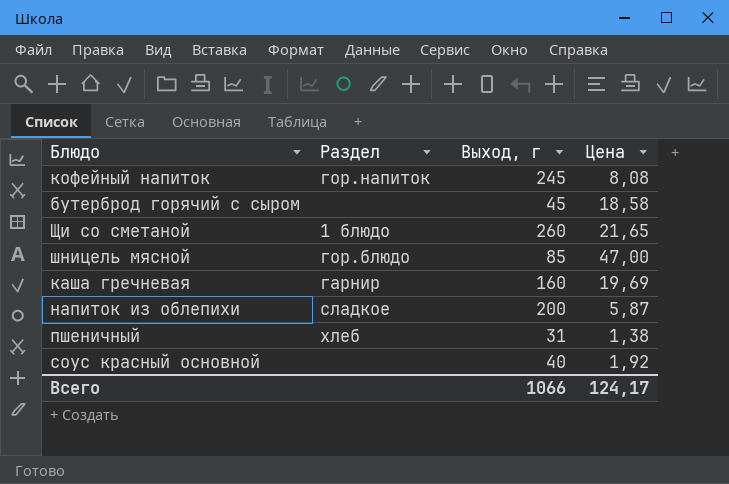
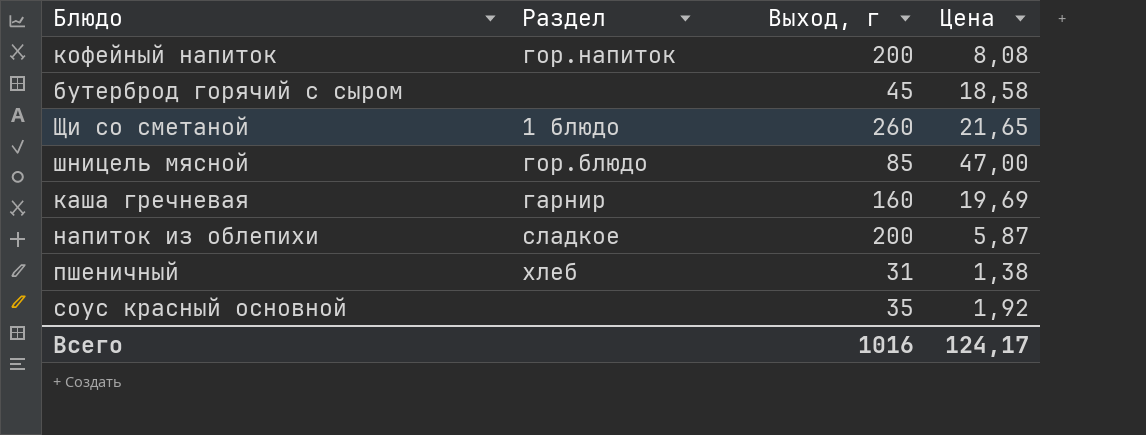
кофейный напиток | Выход, г: 245 -> 200
соус красный основной | Выход, г: 40 -> 35
Всего | Выход, г: 1066 -> 1016

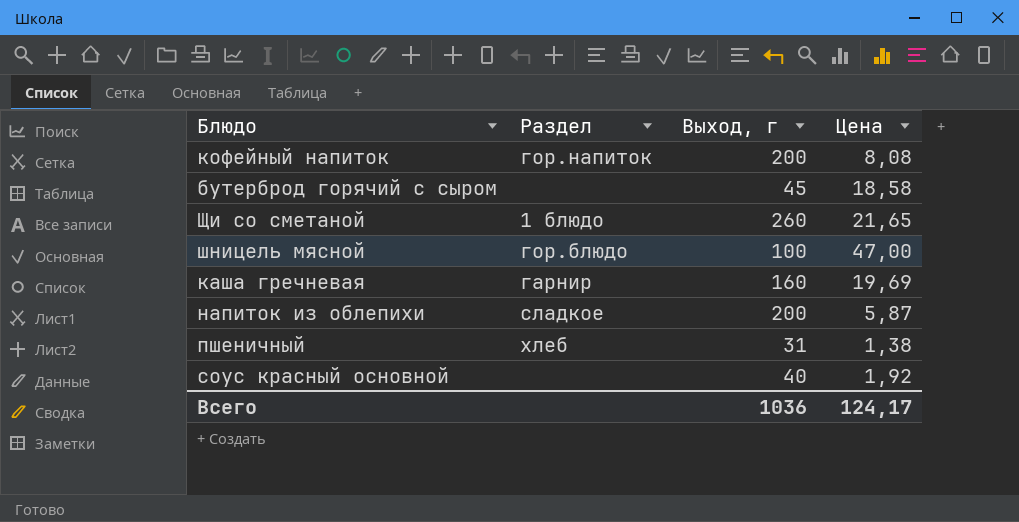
шницель мясной | Выход, г: 85 -> 100
соус красный основной | Выход, г: 35 -> 40
Всего | Выход, г: 1016 -> 1036

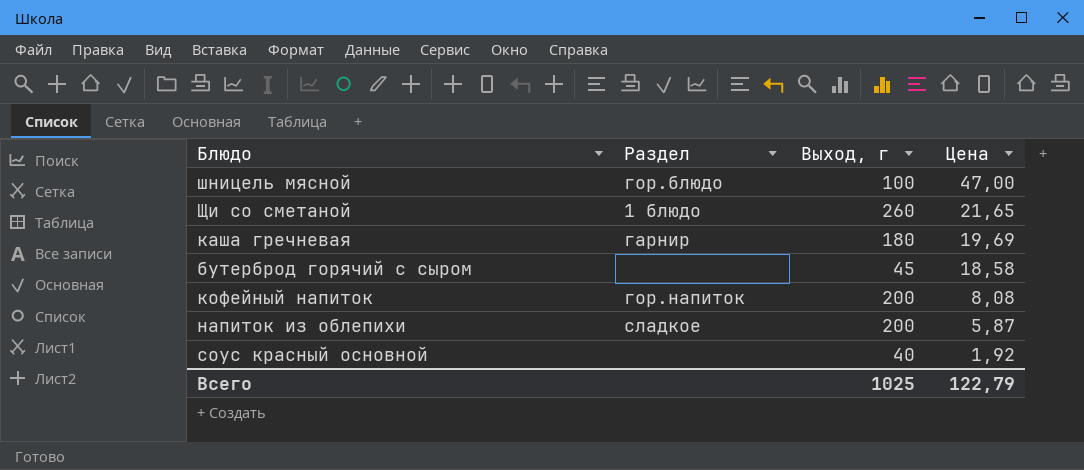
row order: none -> Цена descending
row пшеничный: хлеб | 31 | 1,38 -> none
каша гречневая | Выход, г: 160 -> 180
Всего | Выход, г: 1036 -> 1025
Всего | Цена: 124,17 -> 122,79

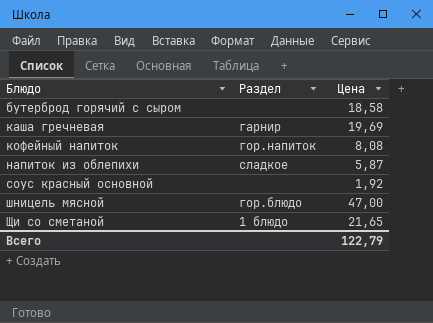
row order: Цена descending -> Блюдо ascending
column Выход, г | position: 3 -> none

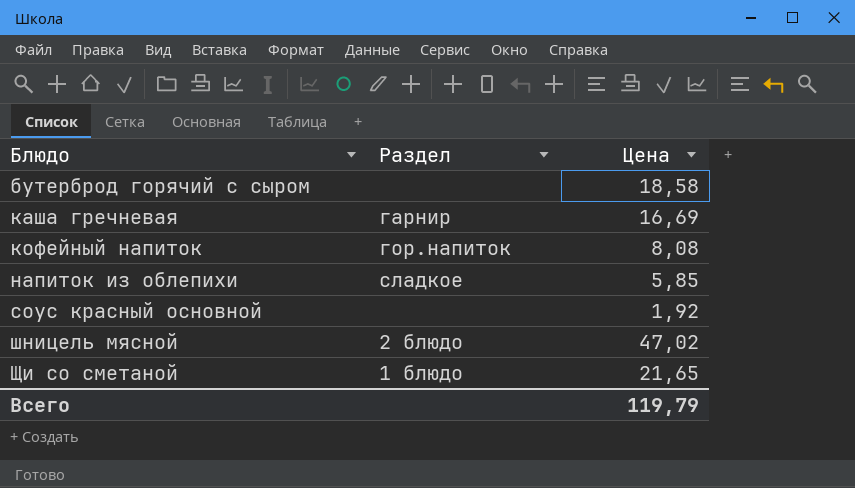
каша гречневая | Цена: 19,69 -> 16,69
напиток из облепихи | Цена: 5,87 -> 5,85
шницель мясной | Раздел: гор.блюдо -> 2 блюдо
шницель мясной | Цена: 47,00 -> 47,02
Всего | Цена: 122,79 -> 119,79

